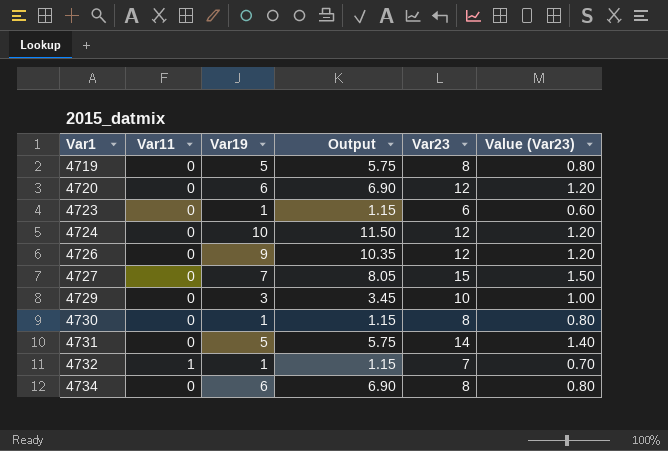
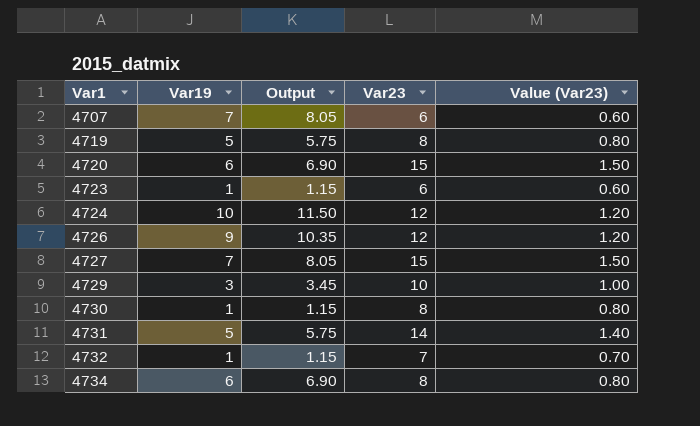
column Var11 | position: 2 -> none
row 4707: none -> 7 | 8.05 | 6 | 0.60
4720 | Var23: 12 -> 15
4720 | Value (Var23): 1.20 -> 1.50

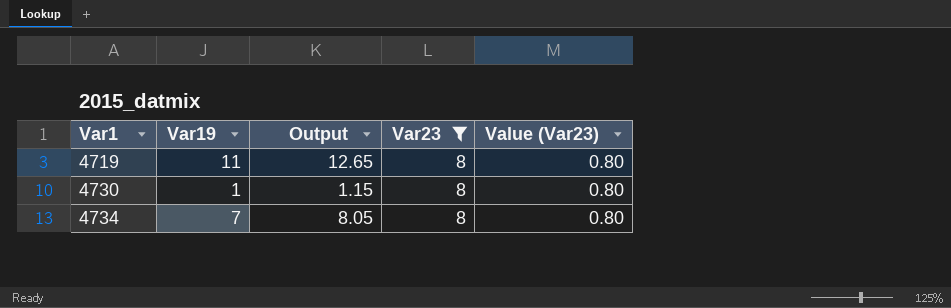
filter: none -> Var23 = 8
4719 | Var19: 5 -> 11
4719 | Output: 5.75 -> 12.65
4734 | Var19: 6 -> 7
4734 | Output: 6.90 -> 8.05

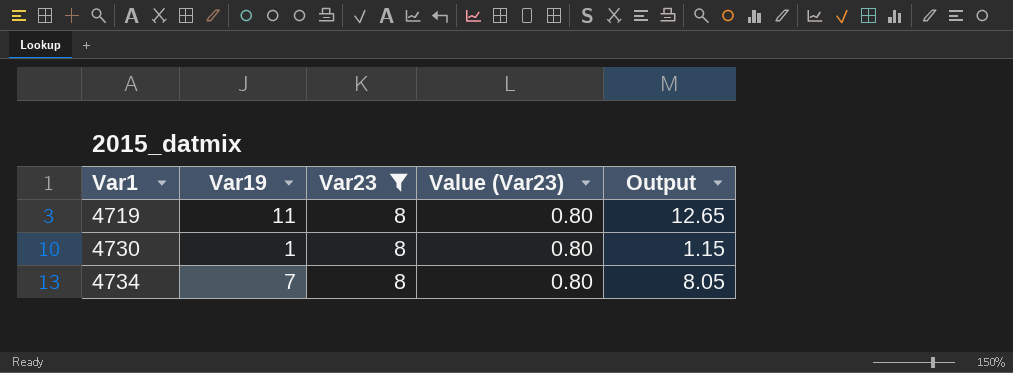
column Output | position: 3 -> 5

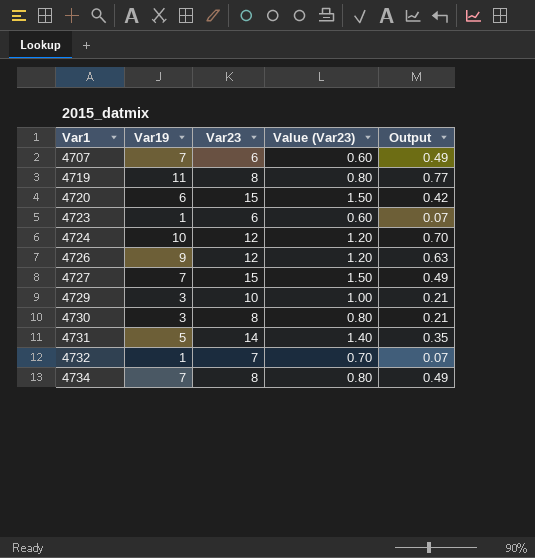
filter: Var23 = 8 -> none
column Output | formula: [Var19] * 1.15 -> [Var19] * 0.07
4730 | Var19: 1 -> 3

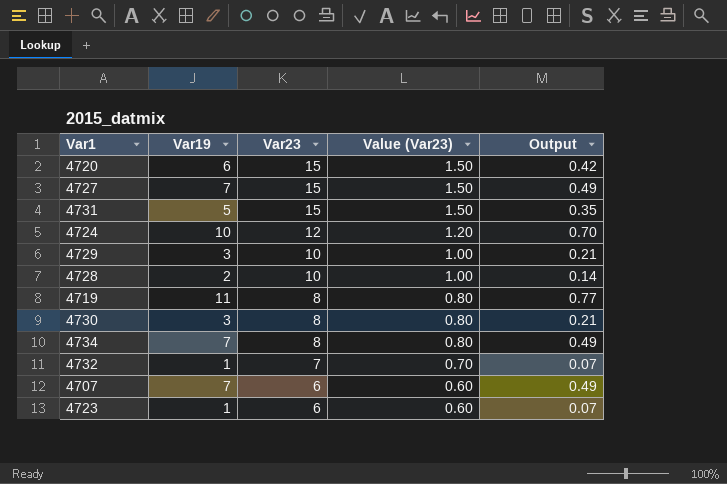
row order: Var1 ascending -> Var23 descending
row 4726: 9 | 12 | 1.20 | 0.63 -> none
4731 | Var23: 14 -> 15
4731 | Value (Var23): 1.40 -> 1.50
row 4728: none -> 2 | 10 | 1.00 | 0.14

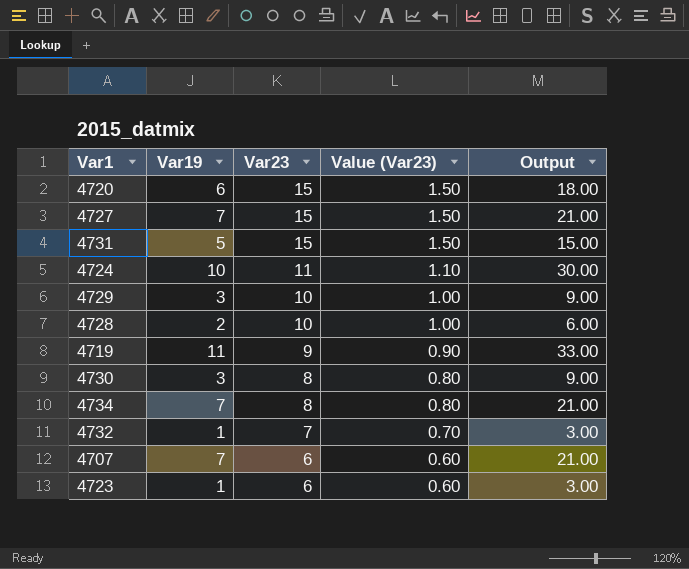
column Output | formula: [Var19] * 0.07 -> [Var19] * 3
4724 | Var23: 12 -> 11
4724 | Value (Var23): 1.20 -> 1.10
4719 | Var23: 8 -> 9
4719 | Value (Var23): 0.80 -> 0.90

